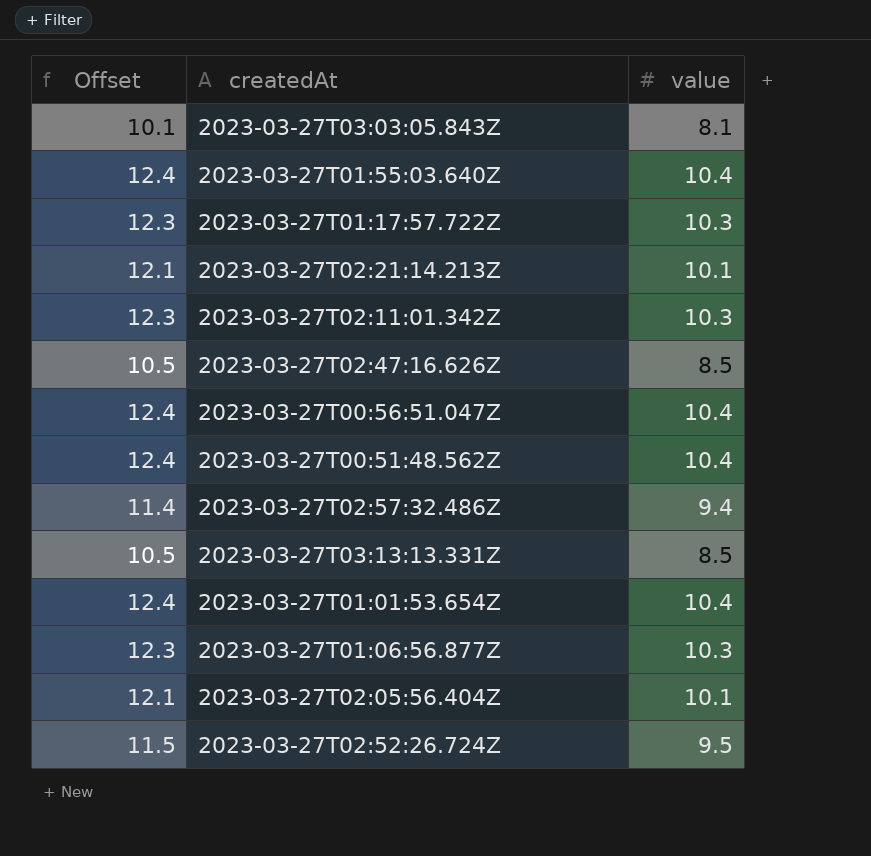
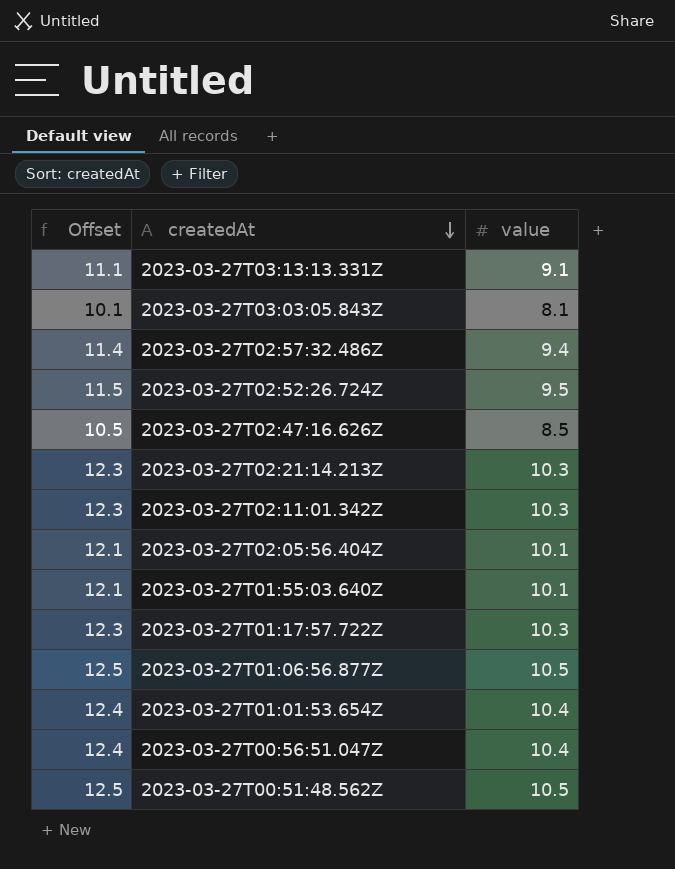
row order: none -> createdAt descending
2023-03-27T03:13:13.331Z | Offset: 10.5 -> 11.1
2023-03-27T03:13:13.331Z | value: 8.5 -> 9.1
2023-03-27T02:21:14.213Z | Offset: 12.1 -> 12.3
2023-03-27T02:21:14.213Z | value: 10.1 -> 10.3
2023-03-27T01:55:03.640Z | Offset: 12.4 -> 12.1
2023-03-27T01:55:03.640Z | value: 10.4 -> 10.1
2023-03-27T01:06:56.877Z | Offset: 12.3 -> 12.5
2023-03-27T01:06:56.877Z | value: 10.3 -> 10.5
2023-03-27T00:51:48.562Z | Offset: 12.4 -> 12.5
2023-03-27T00:51:48.562Z | value: 10.4 -> 10.5

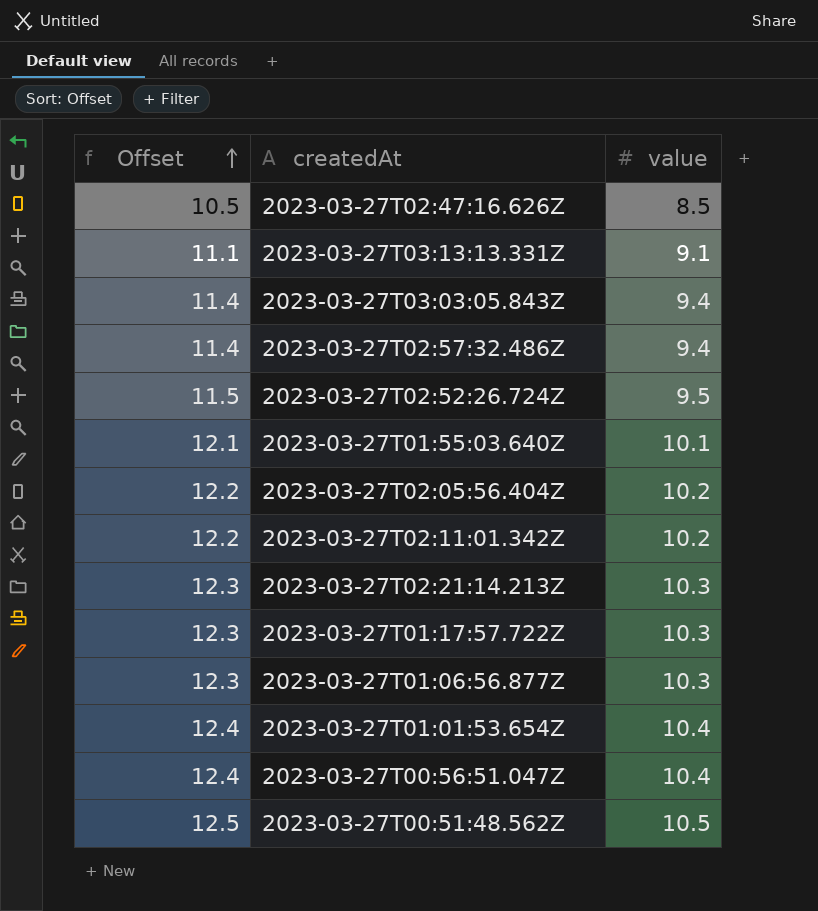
row order: createdAt descending -> Offset ascending
2023-03-27T03:03:05.843Z | Offset: 10.1 -> 11.4
2023-03-27T03:03:05.843Z | value: 8.1 -> 9.4
2023-03-27T02:05:56.404Z | Offset: 12.1 -> 12.2
2023-03-27T02:05:56.404Z | value: 10.1 -> 10.2
2023-03-27T02:11:01.342Z | Offset: 12.3 -> 12.2
2023-03-27T02:11:01.342Z | value: 10.3 -> 10.2
2023-03-27T01:06:56.877Z | Offset: 12.5 -> 12.3
2023-03-27T01:06:56.877Z | value: 10.5 -> 10.3

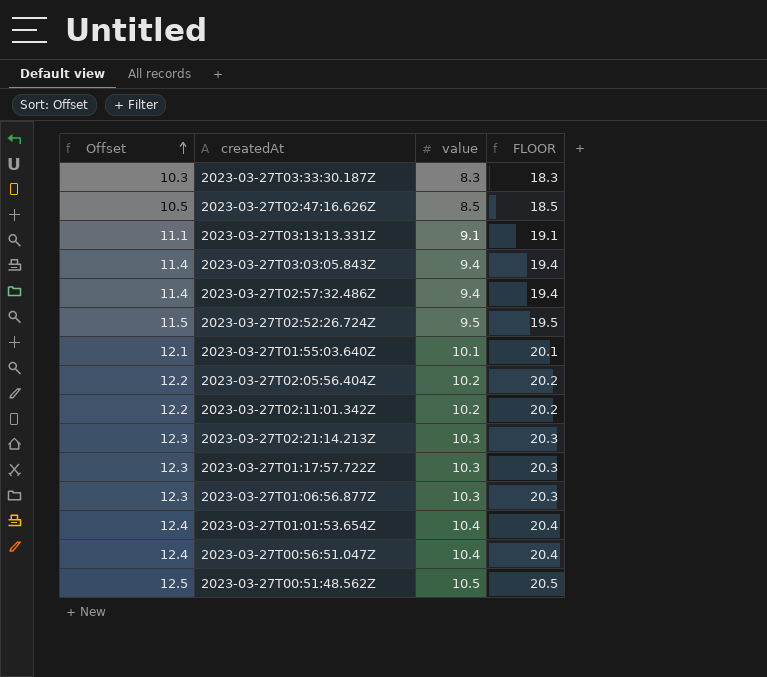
column FLOOR | formula: none -> [value] + 10
row 2023-03-27T03:33:30.187Z: none -> 10.3 | 8.3 | 18.3

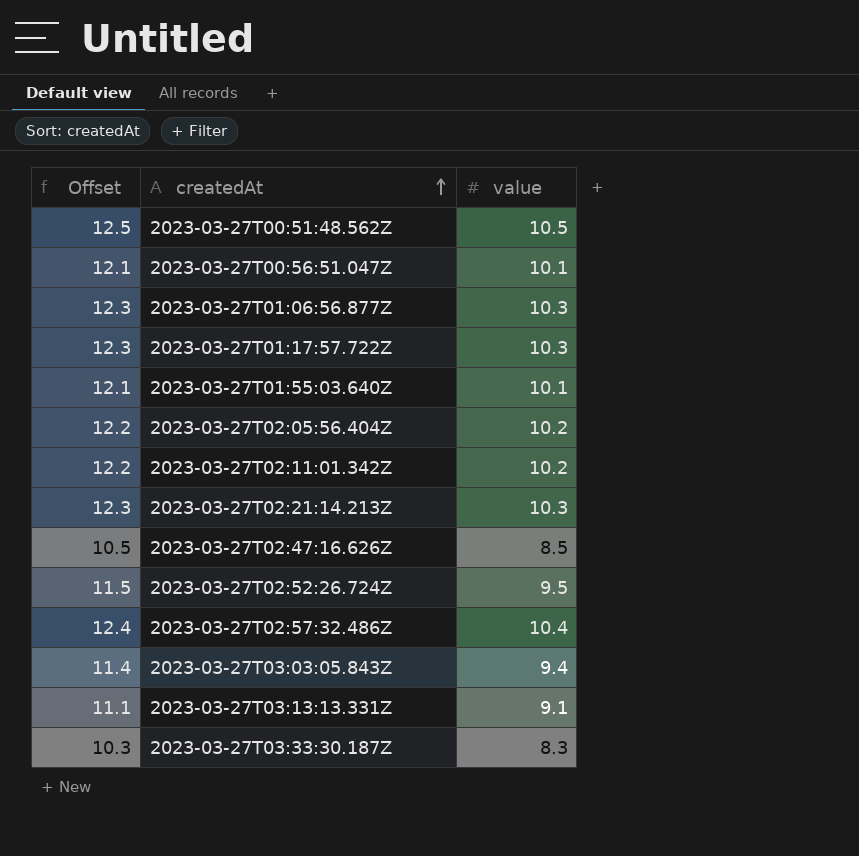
row order: Offset ascending -> createdAt ascending
column FLOOR | formula: [value] + 10 -> none
row 2023-03-27T01:01:53.654Z: 12.4 | 10.4 | 20.4 -> none
2023-03-27T00:56:51.047Z | Offset: 12.4 -> 12.1
2023-03-27T00:56:51.047Z | value: 10.4 -> 10.1
2023-03-27T02:57:32.486Z | Offset: 11.4 -> 12.4
2023-03-27T02:57:32.486Z | value: 9.4 -> 10.4

